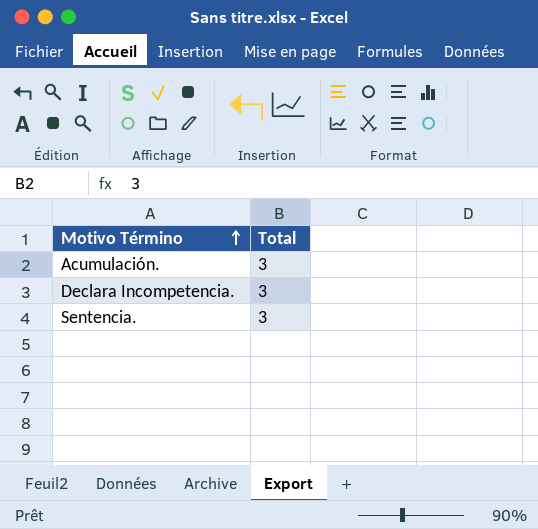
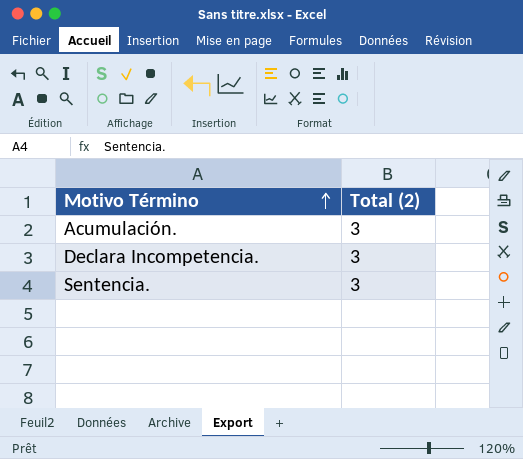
column name: Total -> Total (2)

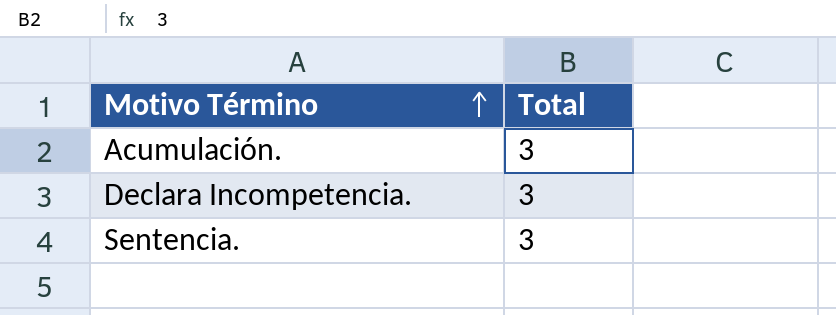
column name: Total (2) -> Total

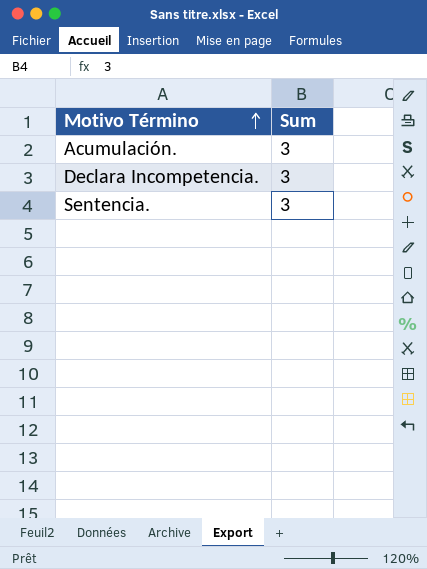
column name: Total -> Sum

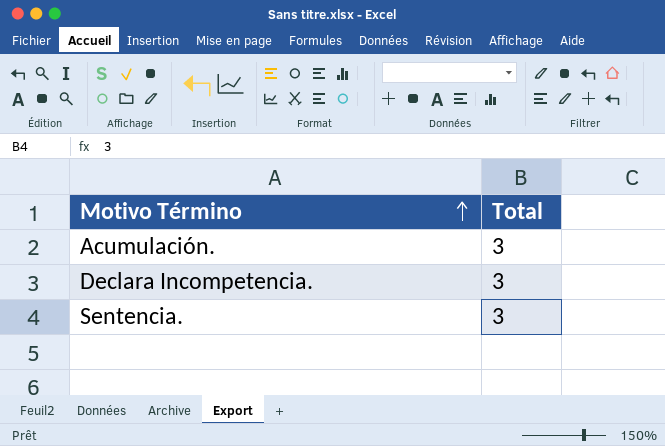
column name: Sum -> Total

